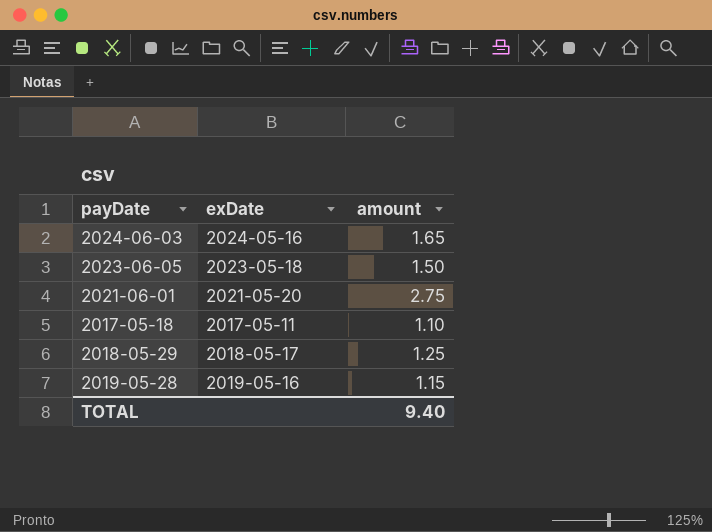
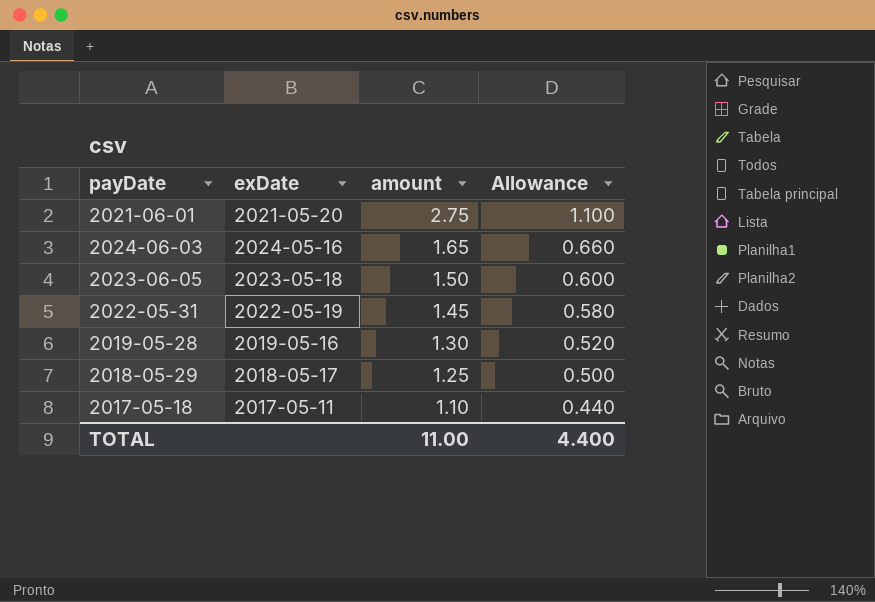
row order: none -> amount descending
column Allowance | formula: none -> [amount] * 0.4
row 2022-05-31: none -> 2022-05-19 | 1.45 | 0.580
2019-05-28 | amount: 1.15 -> 1.30
TOTAL | amount: 9.40 -> 11.00

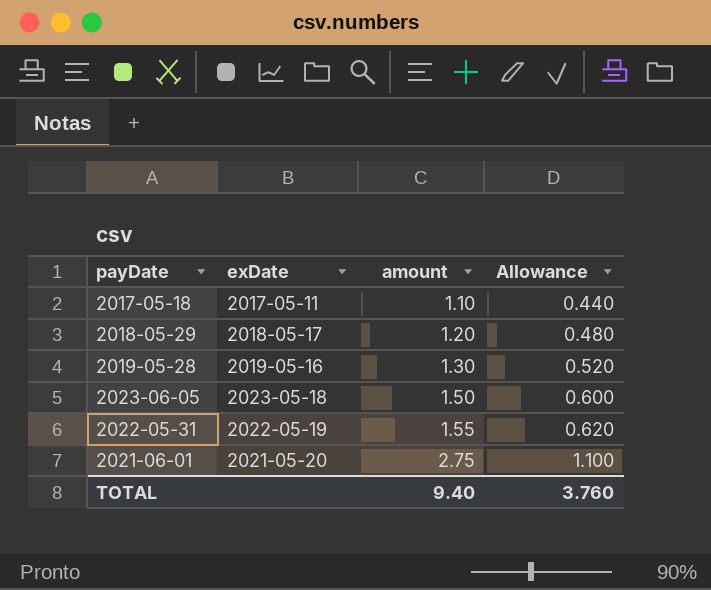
row order: amount descending -> amount ascending
row 2024-06-03: 2024-05-16 | 1.65 | 0.660 -> none
2018-05-29 | amount: 1.25 -> 1.20
2018-05-29 | Allowance: 0.500 -> 0.480
2022-05-31 | amount: 1.45 -> 1.55
2022-05-31 | Allowance: 0.580 -> 0.620
TOTAL | amount: 11.00 -> 9.40
TOTAL | Allowance: 4.400 -> 3.760

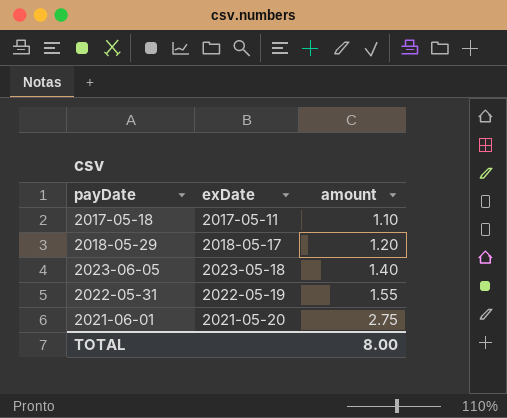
column Allowance | formula: [amount] * 0.4 -> none
row 2019-05-28: 2019-05-16 | 1.30 | 0.520 -> none
2023-06-05 | amount: 1.50 -> 1.40
TOTAL | amount: 9.40 -> 8.00

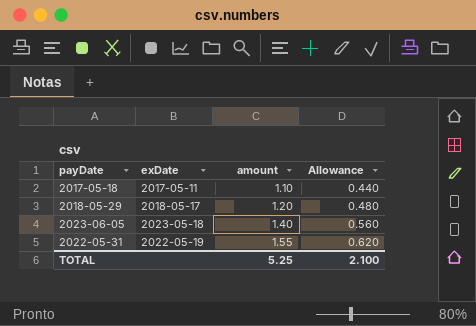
column Allowance | formula: none -> [amount] * 0.4
row 2021-06-01: 2021-05-20 | 2.75 -> none
TOTAL | amount: 8.00 -> 5.25

